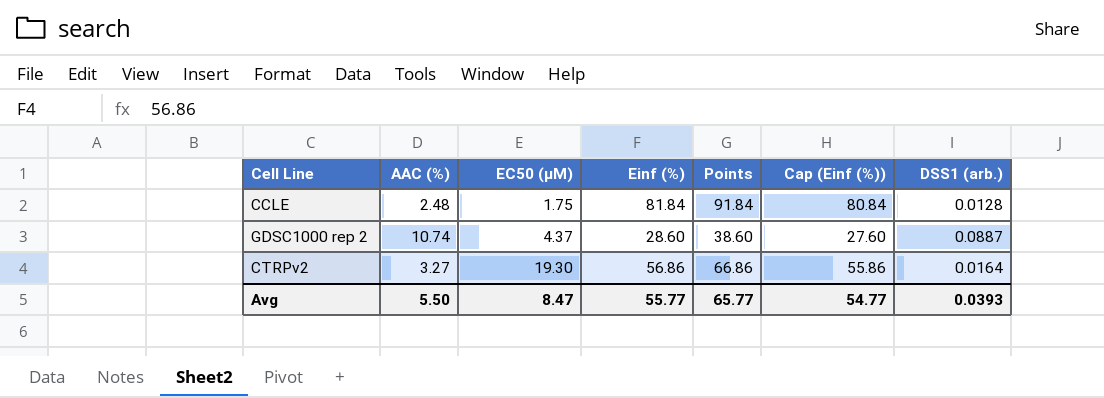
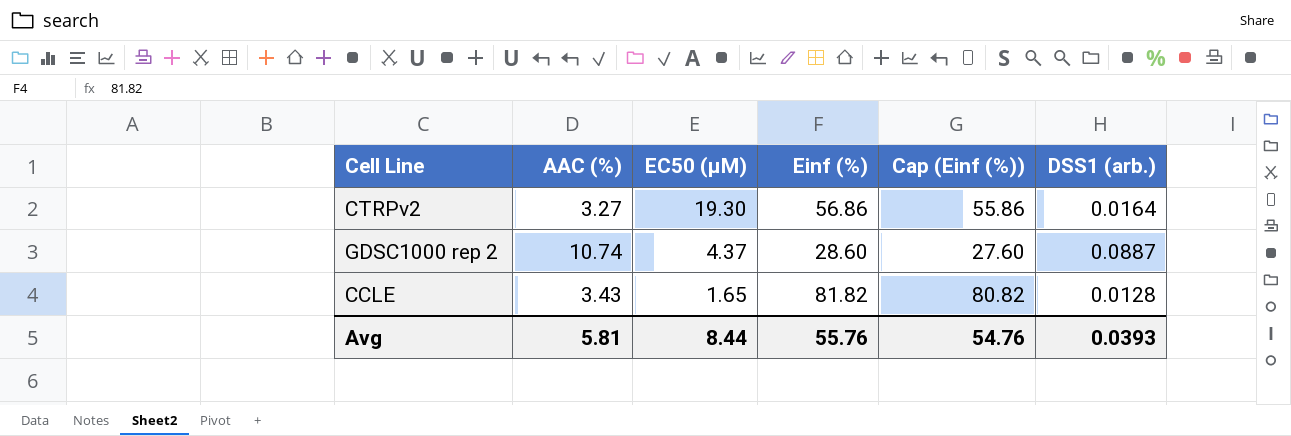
row order: EC50 (µM) ascending -> EC50 (µM) descending
column Points | formula: [Einf (%)] + 10 -> none
CCLE | AAC (%): 2.48 -> 3.43
CCLE | EC50 (µM): 1.75 -> 1.65
CCLE | Einf (%): 81.84 -> 81.82
CCLE | Cap (Einf (%)): 80.84 -> 80.82
Avg | AAC (%): 5.50 -> 5.81
Avg | EC50 (µM): 8.47 -> 8.44
Avg | Einf (%): 55.77 -> 55.76
Avg | Cap (Einf (%)): 54.77 -> 54.76

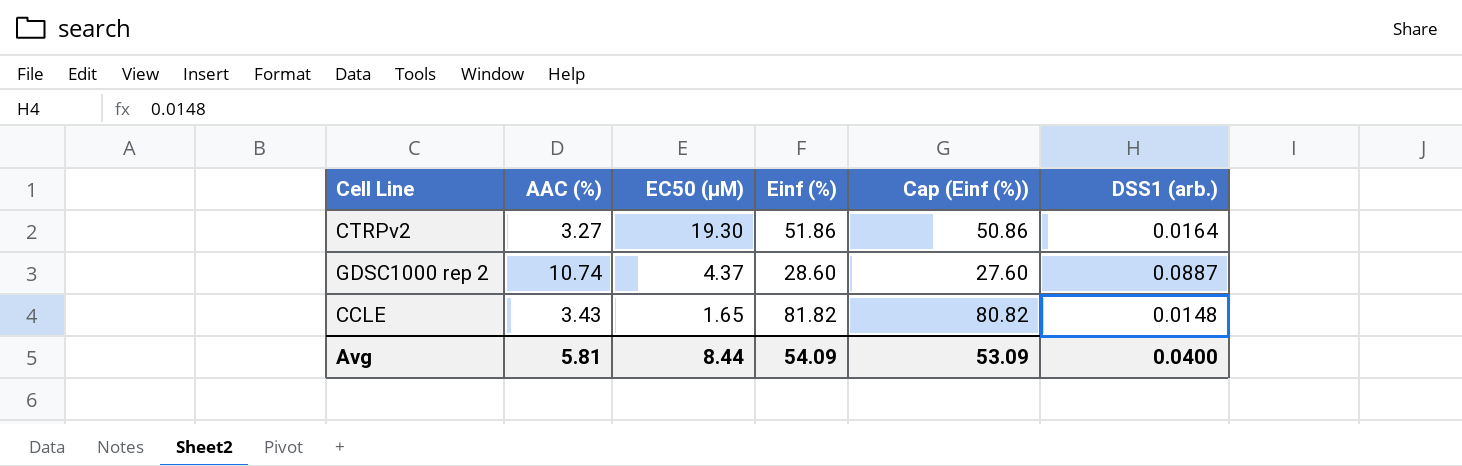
CTRPv2 | Einf (%): 56.86 -> 51.86
CTRPv2 | Cap (Einf (%)): 55.86 -> 50.86
CCLE | DSS1 (arb.): 0.0128 -> 0.0148
Avg | Einf (%): 55.76 -> 54.09
Avg | Cap (Einf (%)): 54.76 -> 53.09
Avg | DSS1 (arb.): 0.0393 -> 0.0400

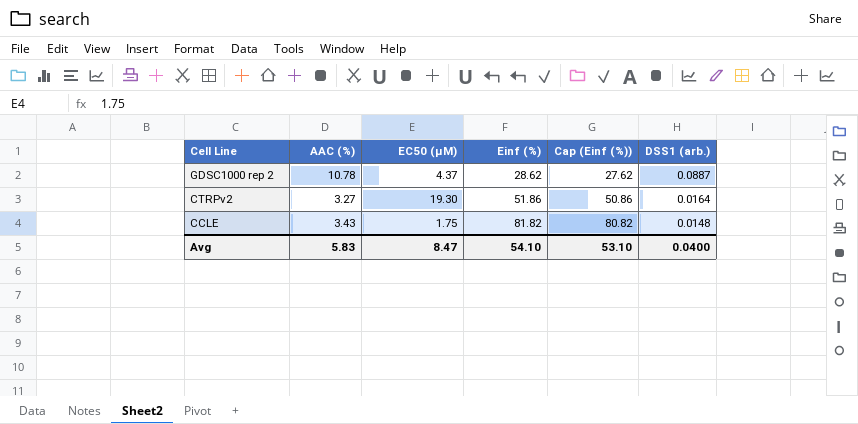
row order: EC50 (µM) descending -> Cell Line descending
GDSC1000 rep 2 | AAC (%): 10.74 -> 10.78
GDSC1000 rep 2 | Einf (%): 28.60 -> 28.62
GDSC1000 rep 2 | Cap (Einf (%)): 27.60 -> 27.62
CCLE | EC50 (µM): 1.65 -> 1.75
Avg | AAC (%): 5.81 -> 5.83
Avg | EC50 (µM): 8.44 -> 8.47
Avg | Einf (%): 54.09 -> 54.10
Avg | Cap (Einf (%)): 53.09 -> 53.10

